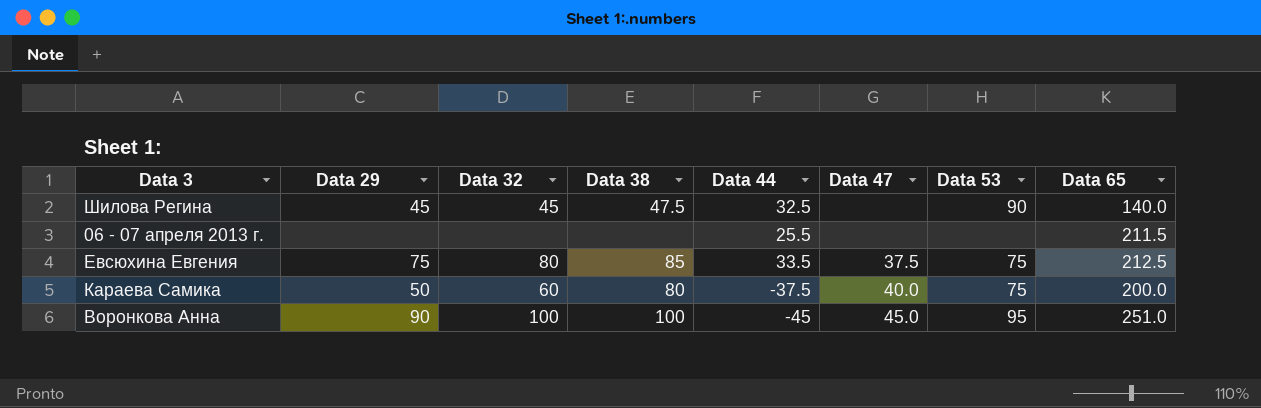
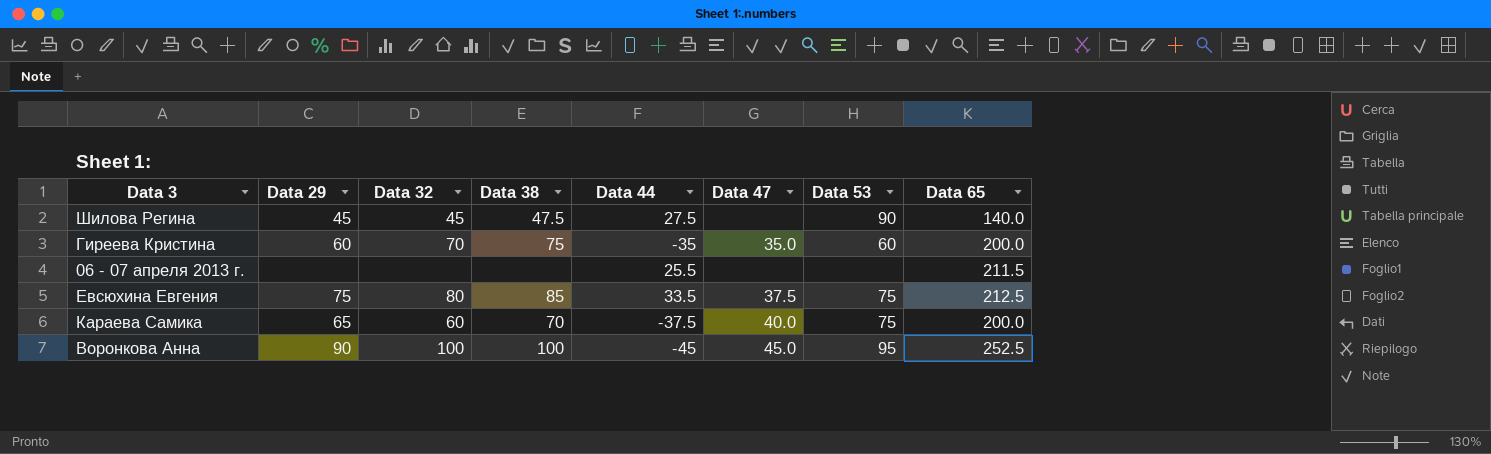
Шилова Регина | Data 44: 32.5 -> 27.5
row Гиреева Кристина: none -> 60 | 70 | 75 | -35 | 35.0 | 60 | 200.0
Караева Самика | Data 29: 50 -> 65
Караева Самика | Data 38: 80 -> 70
Воронкова Анна | Data 65: 251.0 -> 252.5

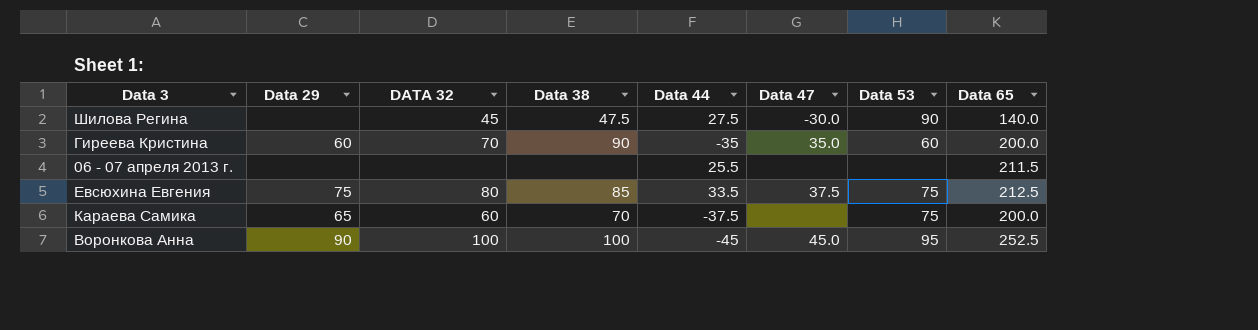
column name: Data 32 -> DATA 32
Шилова Регина | Data 29: 45 -> none
Шилова Регина | Data 47: none -> -30.0
Гиреева Кристина | Data 38: 75 -> 90
Караева Самика | Data 47: 40.0 -> none

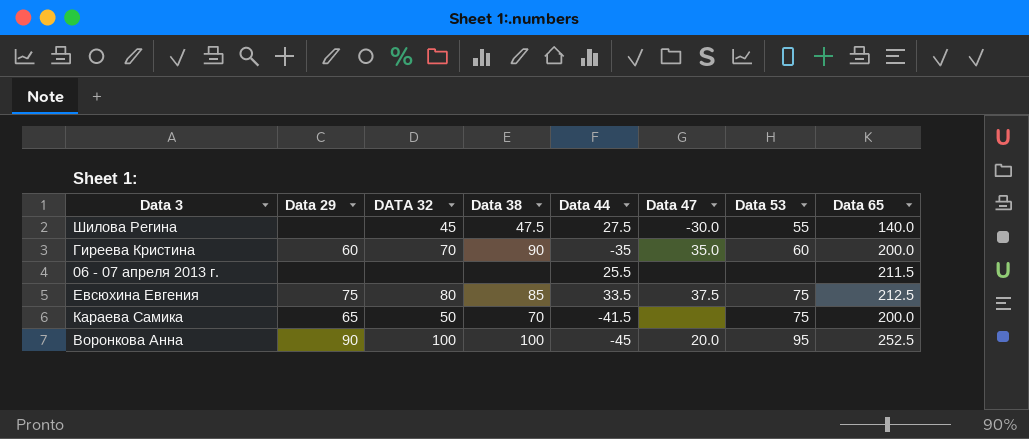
Шилова Регина | Data 53: 90 -> 55
Караева Самика | DATA 32: 60 -> 50
Караева Самика | Data 44: -37.5 -> -41.5
Воронкова Анна | Data 47: 45.0 -> 20.0

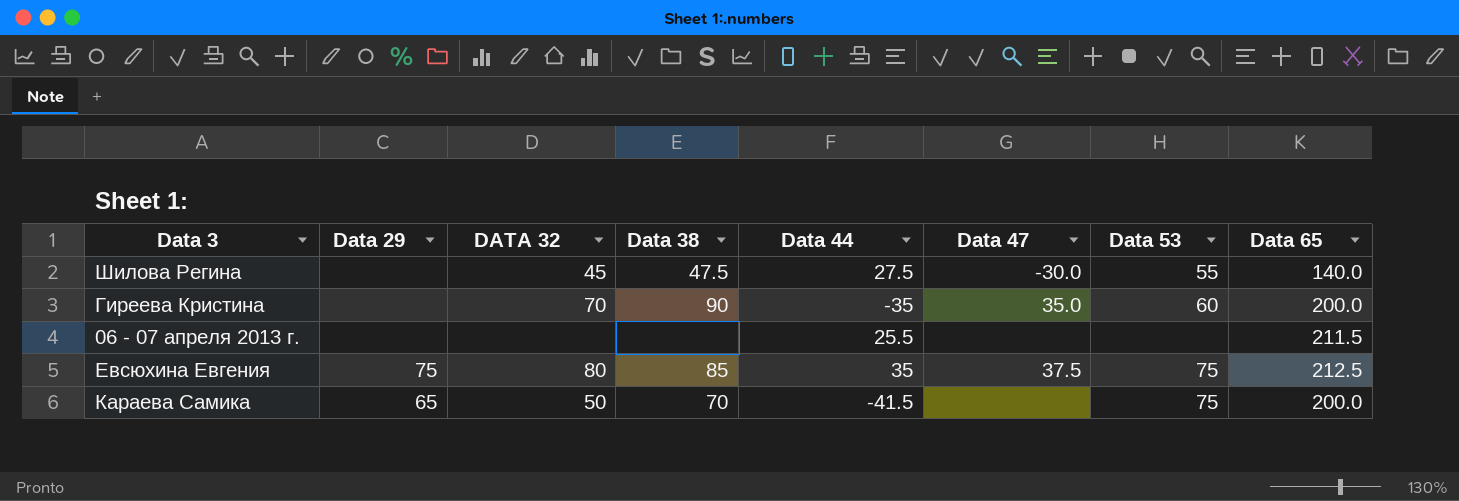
row Воронкова Анна: 90 | 100 | 100 | -45 | 20.0 | 95 | 252.5 -> none
Гиреева Кристина | Data 29: 60 -> none
Евсюхина Евгения | Data 44: 33.5 -> 35

